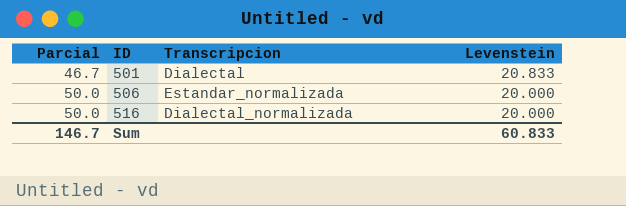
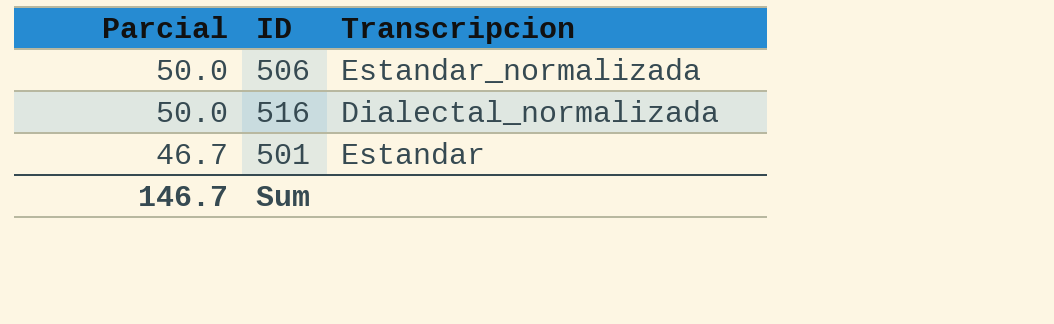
row order: Parcial ascending -> Parcial descending
column Levenstein | position: 4 -> none
501 | Transcripcion: Dialectal -> Estandar

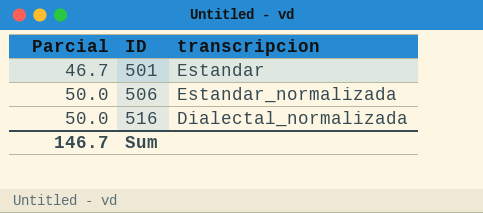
row order: Parcial descending -> Parcial ascending
column name: Transcripcion -> transcripcion

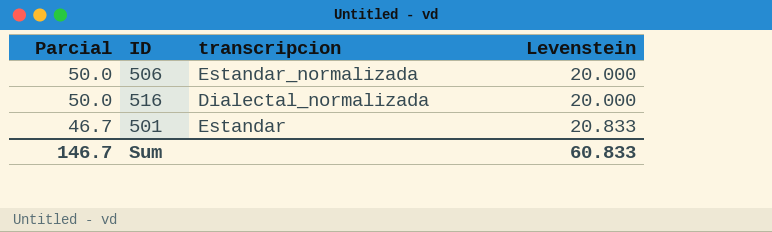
row order: Parcial ascending -> Parcial descending
column Levenstein | position: none -> 4

